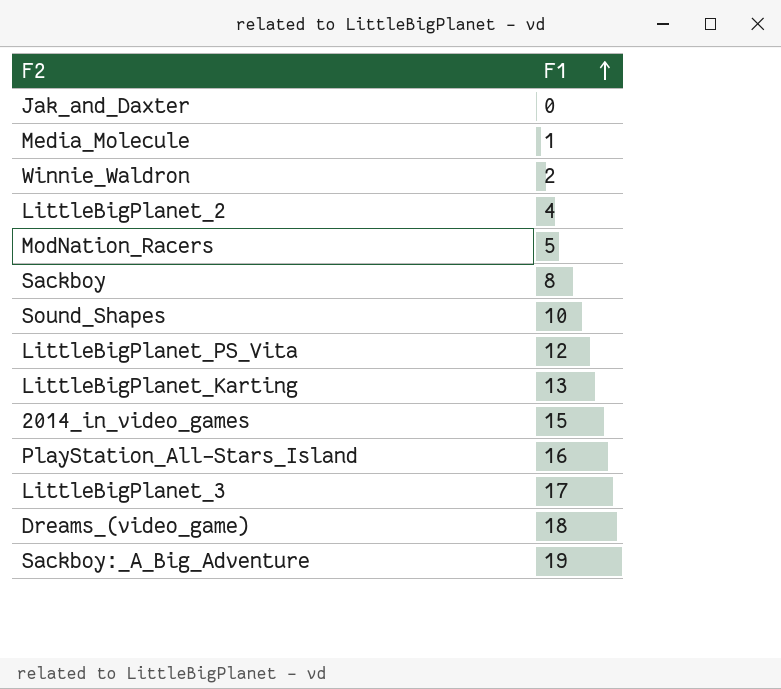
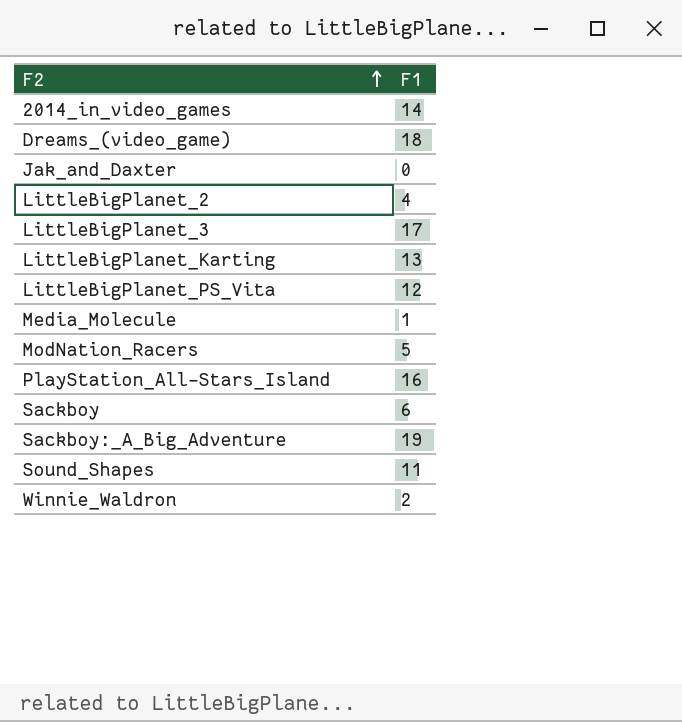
row order: F1 ascending -> F2 ascending
2014_in_video_games | F1: 15 -> 14
Sackboy | F1: 8 -> 6
Sound_Shapes | F1: 10 -> 11

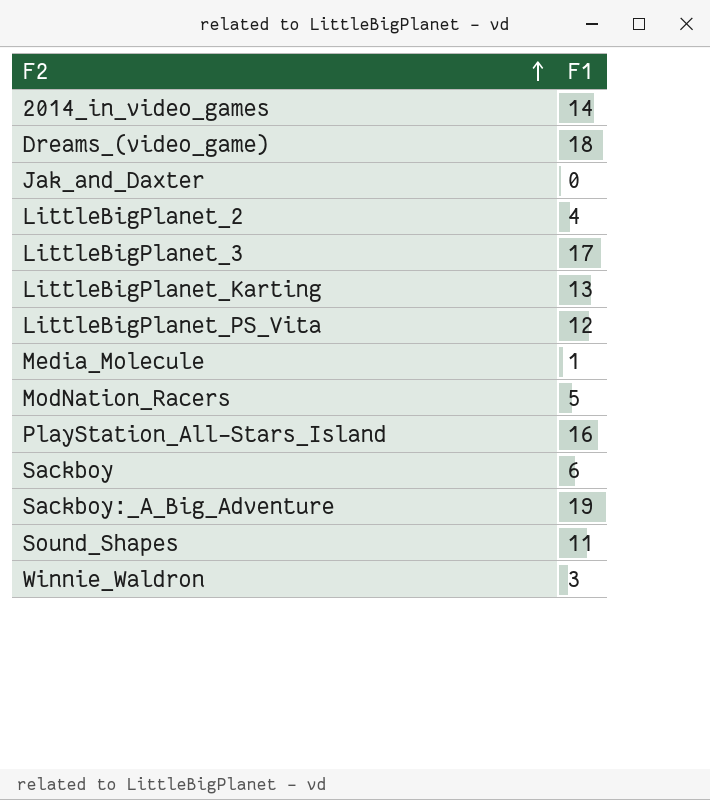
Winnie_Waldron | F1: 2 -> 3

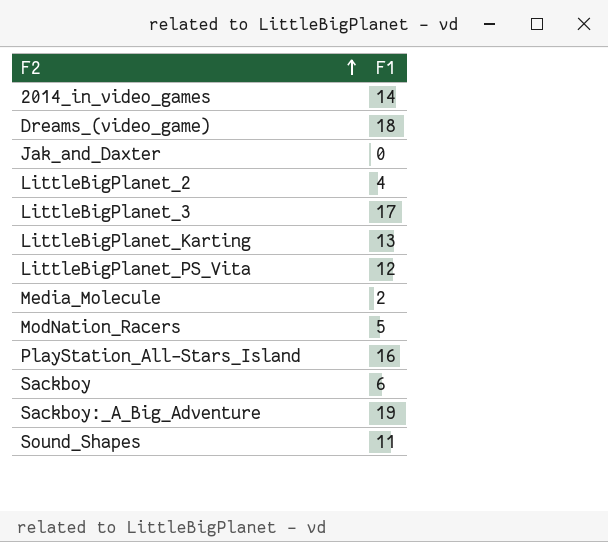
row Winnie_Waldron: 3 -> none
Media_Molecule | F1: 1 -> 2

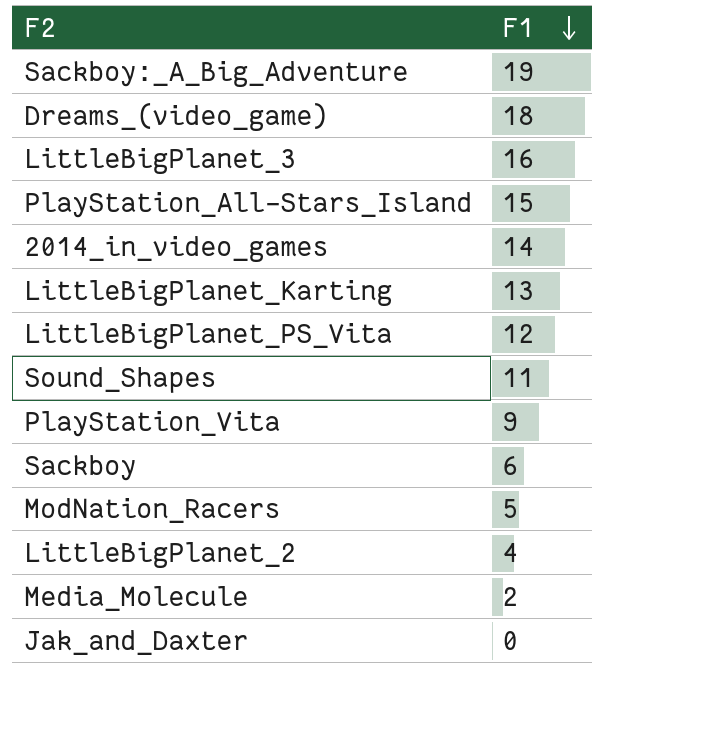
row order: F2 ascending -> F1 descending
LittleBigPlanet_3 | F1: 17 -> 16
PlayStation_All-Stars_Island | F1: 16 -> 15
row PlayStation_Vita: none -> 9

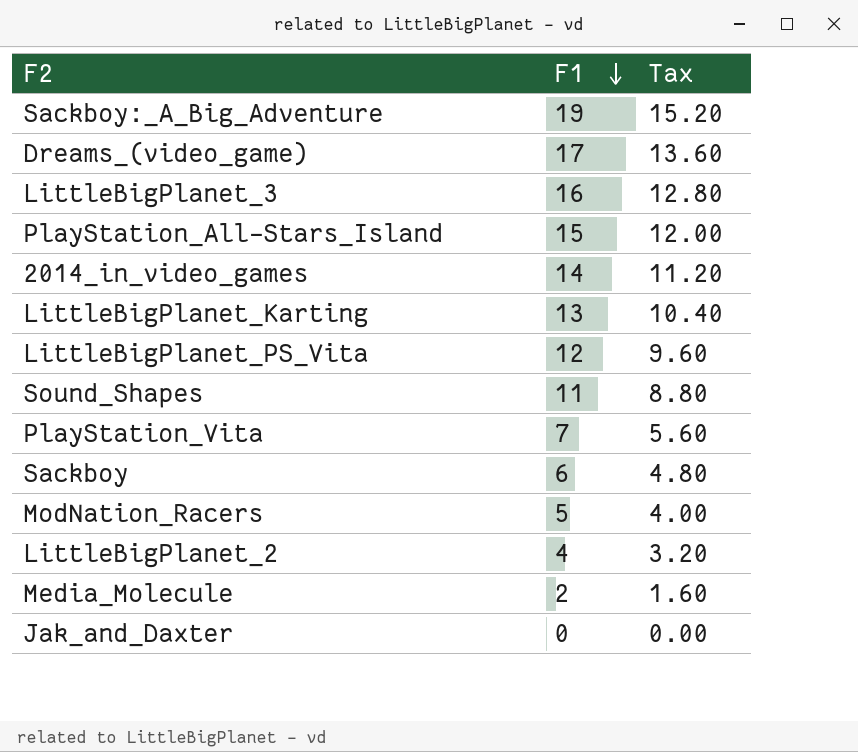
column Tax | formula: none -> [F1] * 0.8
Dreams_(video_game) | F1: 18 -> 17
PlayStation_Vita | F1: 9 -> 7

